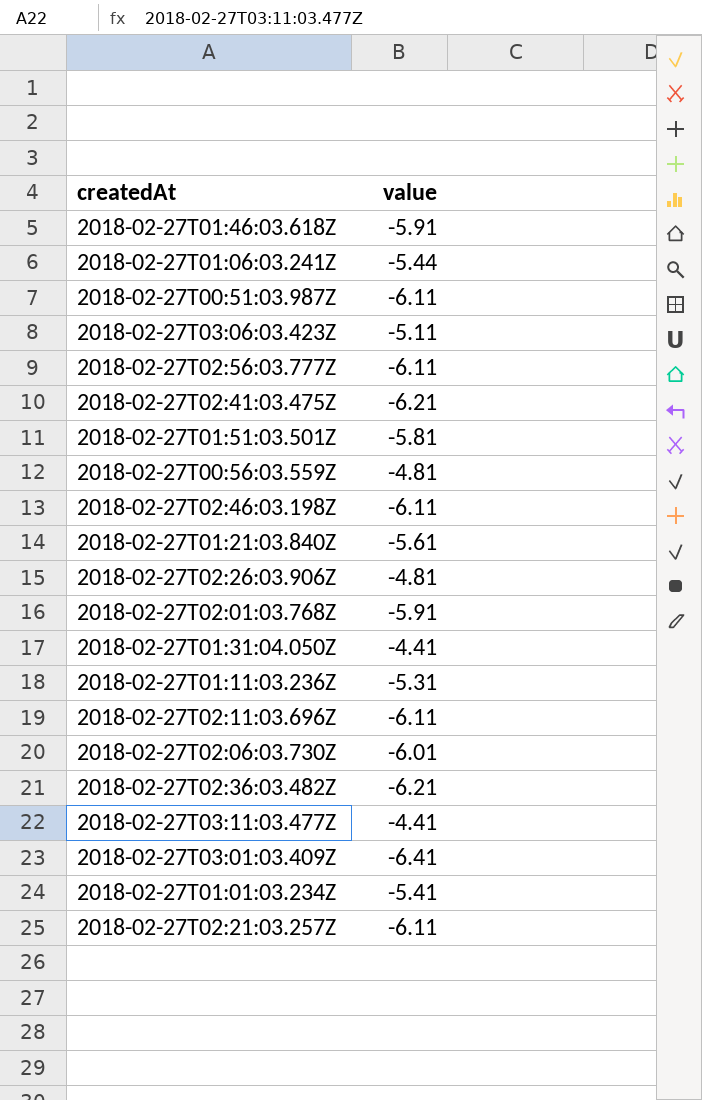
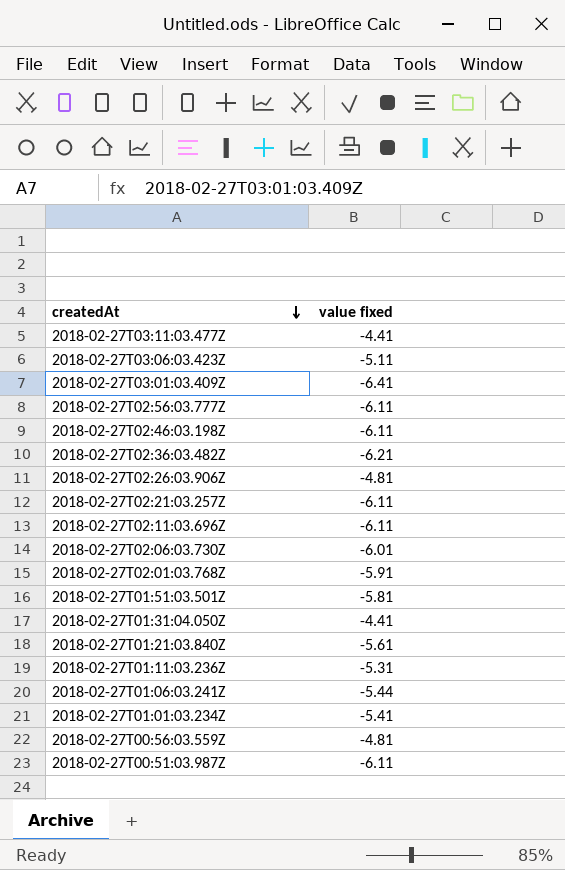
row order: none -> createdAt descending
column name: value -> value fixed
row 2018-02-27T01:46:03.618Z: -5.91 -> none
row 2018-02-27T02:41:03.475Z: -6.21 -> none

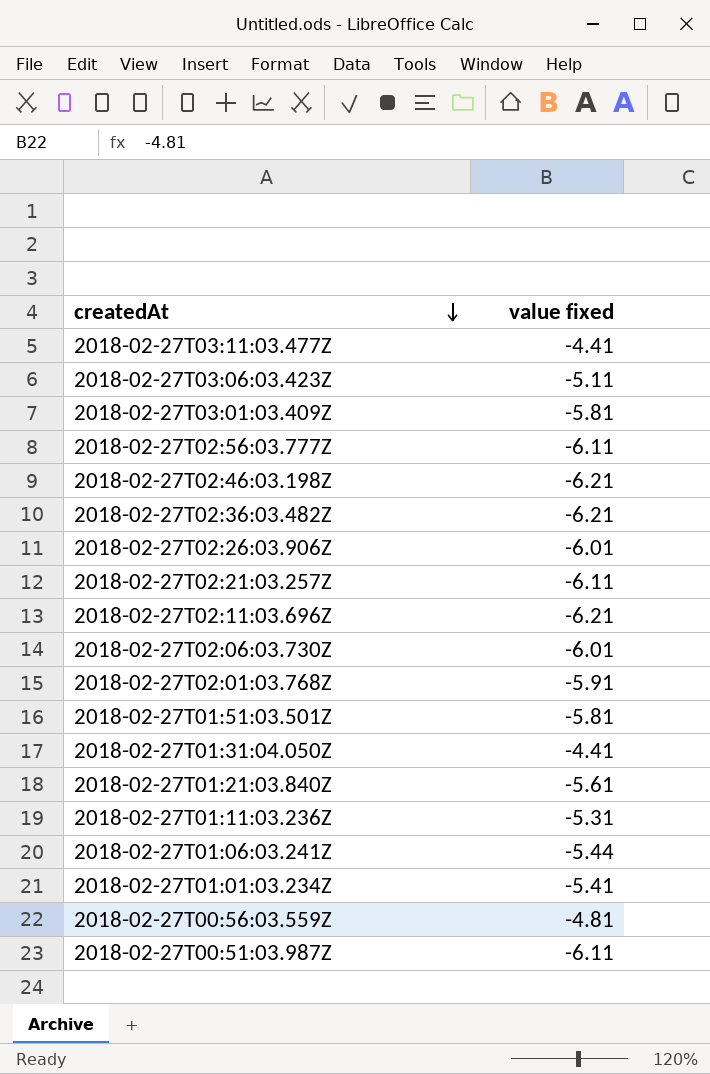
2018-02-27T03:01:03.409Z | value fixed: -6.41 -> -5.81
2018-02-27T02:46:03.198Z | value fixed: -6.11 -> -6.21
2018-02-27T02:26:03.906Z | value fixed: -4.81 -> -6.01
2018-02-27T02:11:03.696Z | value fixed: -6.11 -> -6.21

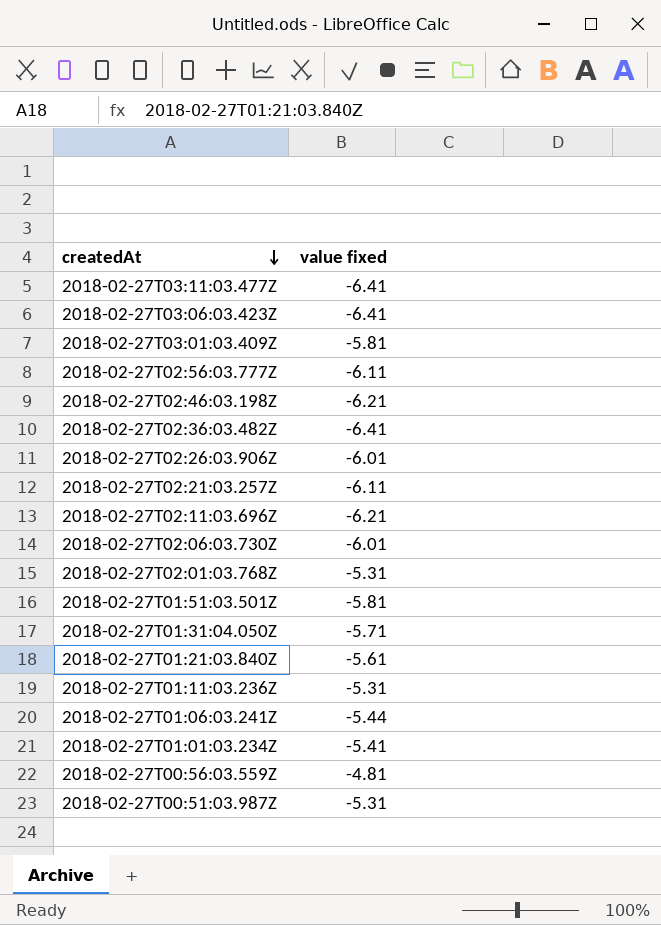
2018-02-27T03:11:03.477Z | value fixed: -4.41 -> -6.41
2018-02-27T03:06:03.423Z | value fixed: -5.11 -> -6.41
2018-02-27T02:36:03.482Z | value fixed: -6.21 -> -6.41
2018-02-27T02:01:03.768Z | value fixed: -5.91 -> -5.31
2018-02-27T01:31:04.050Z | value fixed: -4.41 -> -5.71
2018-02-27T00:51:03.987Z | value fixed: -6.11 -> -5.31

